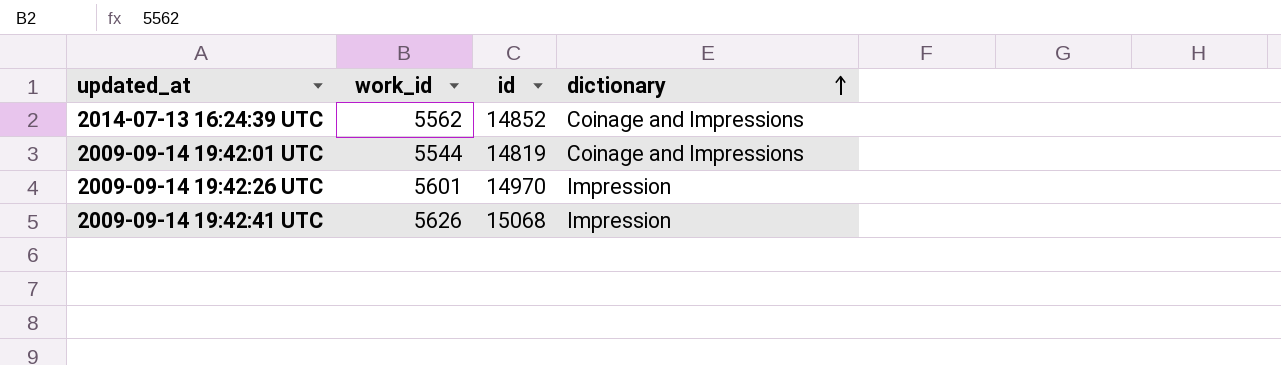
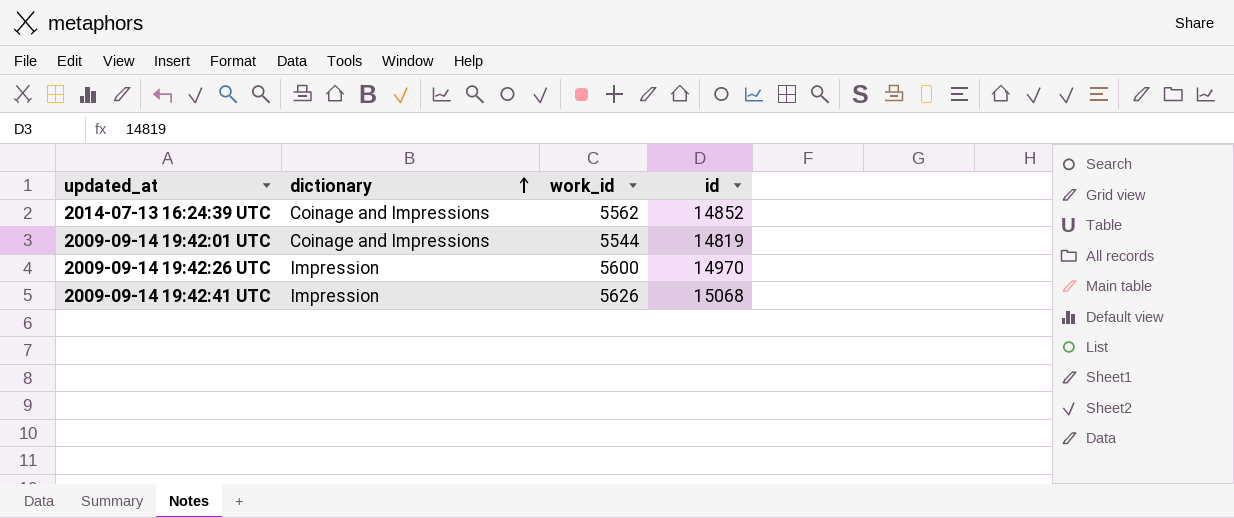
column dictionary | position: 4 -> 2
2009-09-14 19:42:26 UTC | work_id: 5601 -> 5600

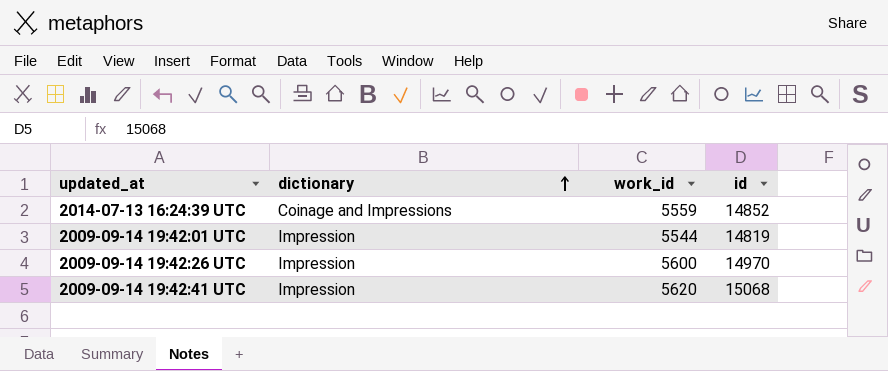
2014-07-13 16:24:39 UTC | work_id: 5562 -> 5559
2009-09-14 19:42:01 UTC | dictionary: Coinage and Impressions -> Impression
2009-09-14 19:42:41 UTC | work_id: 5626 -> 5620

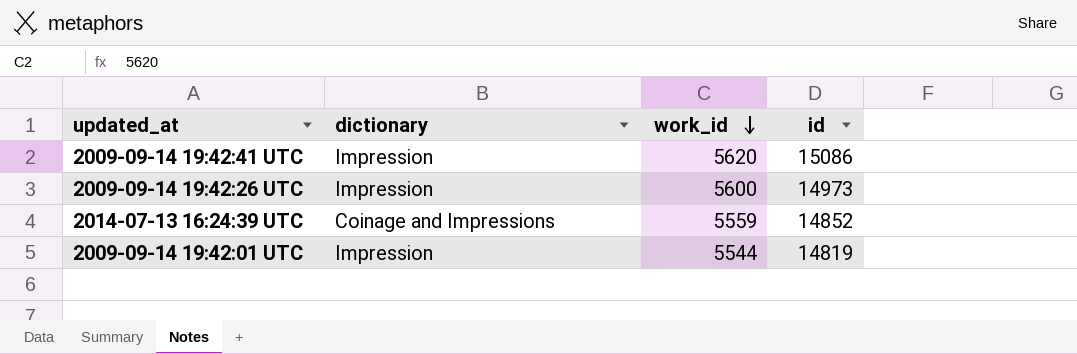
row order: dictionary ascending -> work_id descending
2009-09-14 19:42:41 UTC | id: 15068 -> 15086
2009-09-14 19:42:26 UTC | id: 14970 -> 14973

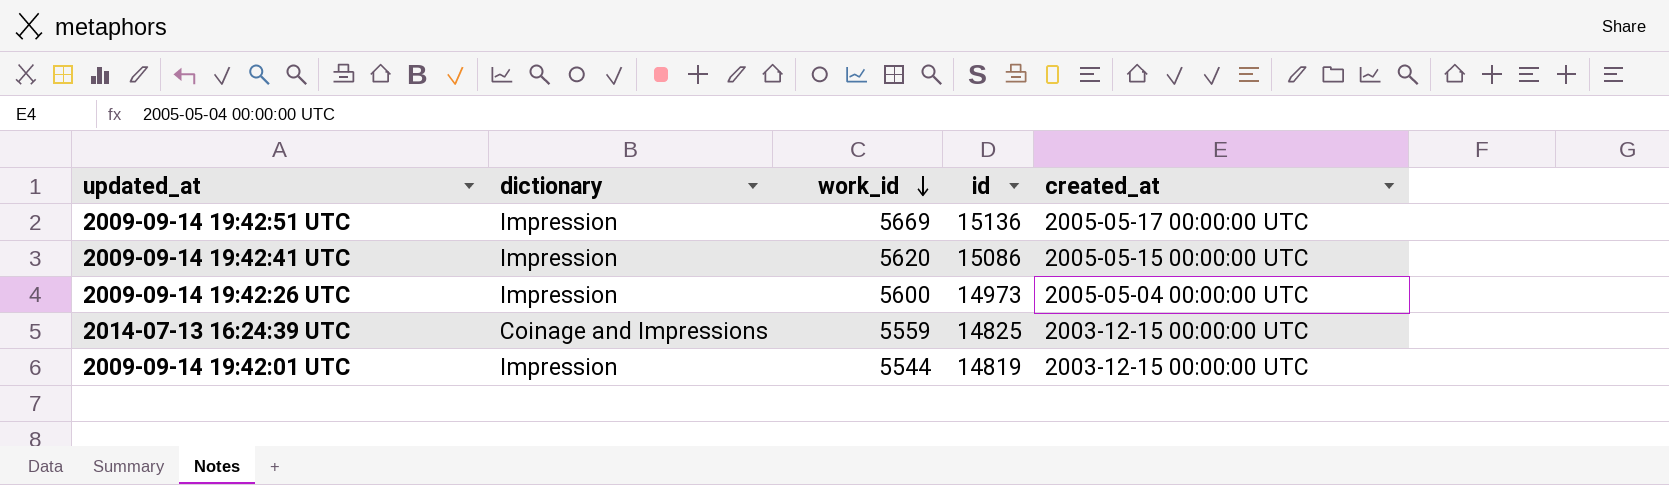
column created_at | position: none -> 5
row 2009-09-14 19:42:51 UTC: none -> Impression | 5669 | 15136 | 2005-05-17 00:00:00 UTC
2014-07-13 16:24:39 UTC | id: 14852 -> 14825

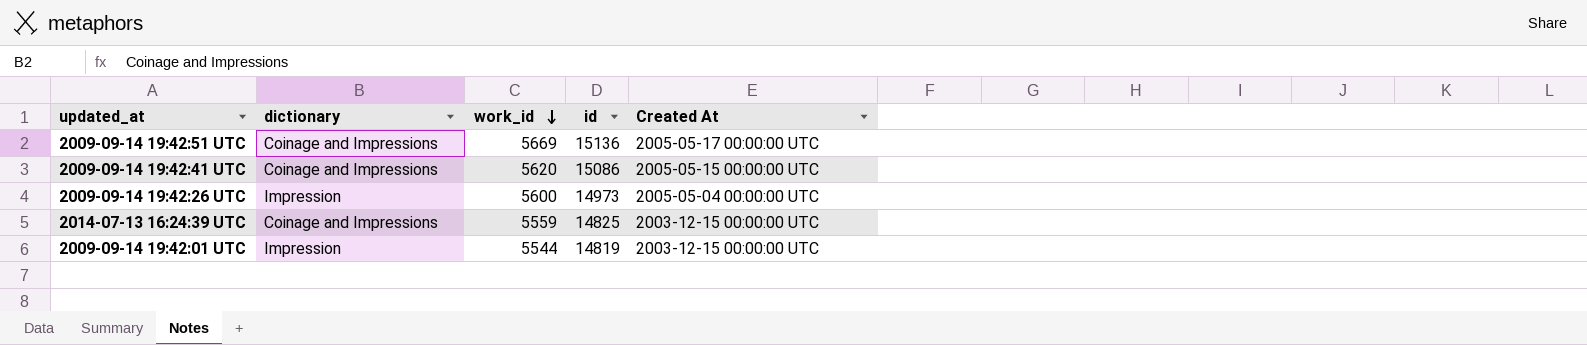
column name: created_at -> Created At
2009-09-14 19:42:51 UTC | dictionary: Impression -> Coinage and Impressions
2009-09-14 19:42:41 UTC | dictionary: Impression -> Coinage and Impressions

